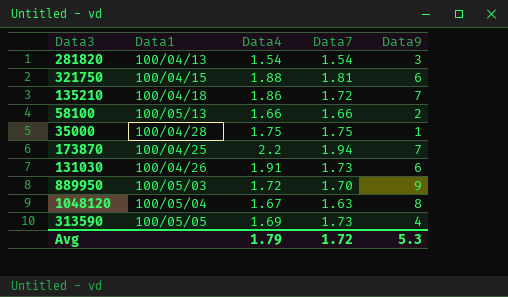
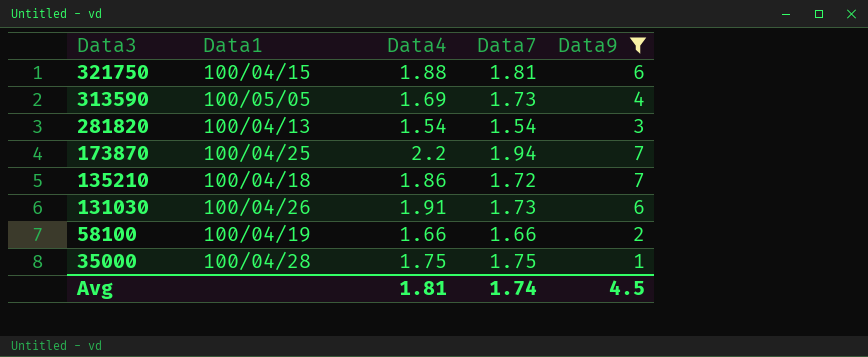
filter: none -> Data9 <= 7
row order: none -> Data3 descending
58100 | Data1: 100/05/13 -> 100/04/19
Avg | Data4: 1.79 -> 1.81
Avg | Data7: 1.72 -> 1.74
Avg | Data9: 5.3 -> 4.5

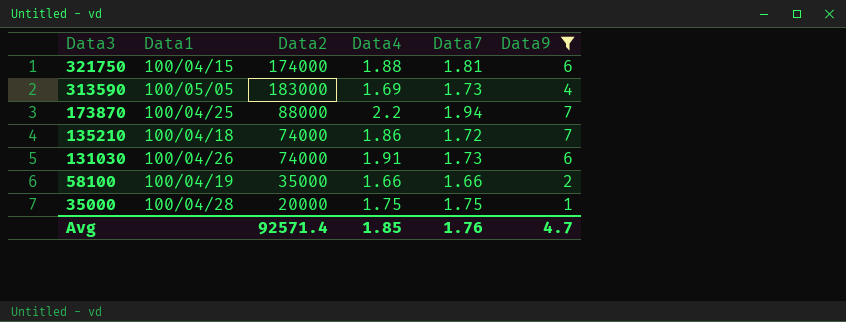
column Data2 | position: none -> 3
row 281820: 100/04/13 | 1.54 | 1.54 | 3 -> none
Avg | Data4: 1.81 -> 1.85
Avg | Data7: 1.74 -> 1.76
Avg | Data9: 4.5 -> 4.7

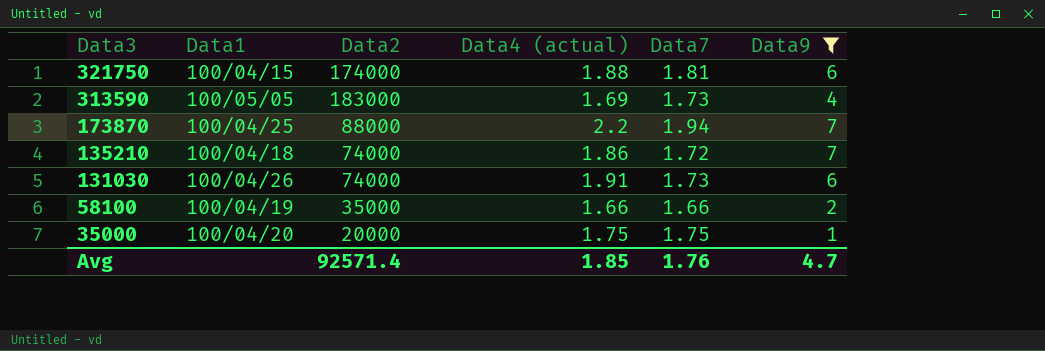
column name: Data4 -> Data4 (actual)
35000 | Data1: 100/04/28 -> 100/04/20

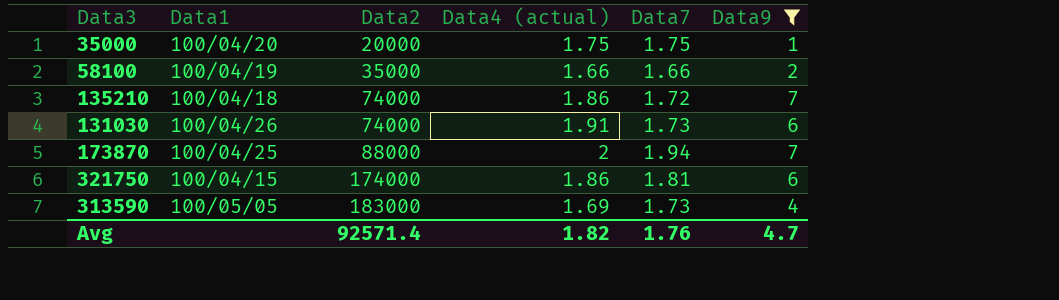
row order: Data3 descending -> Data2 ascending
173870 | Data4 (actual): 2.2 -> 2
321750 | Data4 (actual): 1.88 -> 1.86
Avg | Data4 (actual): 1.85 -> 1.82

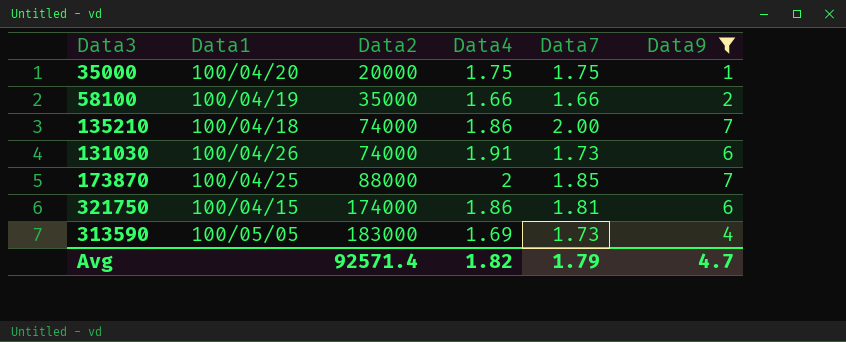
column name: Data4 (actual) -> Data4
135210 | Data7: 1.72 -> 2.00
173870 | Data7: 1.94 -> 1.85
Avg | Data7: 1.76 -> 1.79

